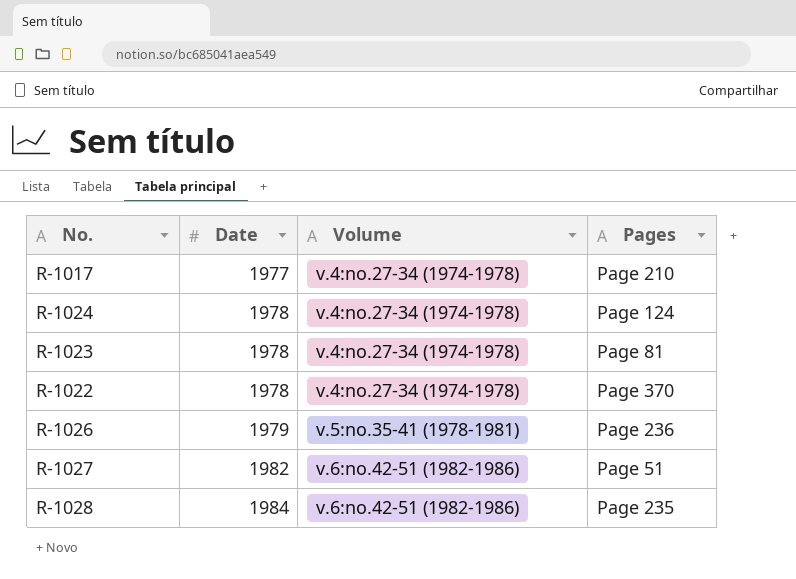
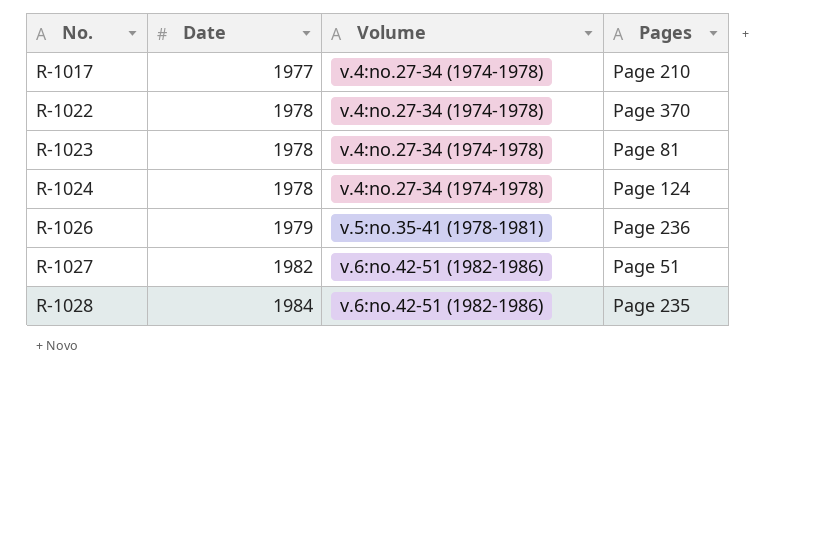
row order: Date ascending -> No. ascending

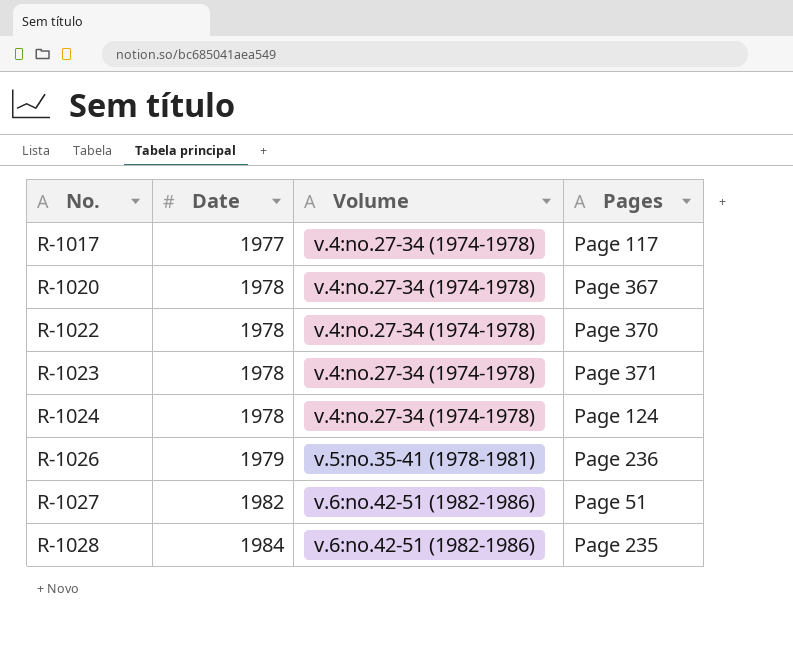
R-1017 | Pages: Page 210 -> Page 117
row R-1020: none -> 1978 | v.4:no.27-34 (1974-1978) | Page 367
R-1023 | Pages: Page 81 -> Page 371

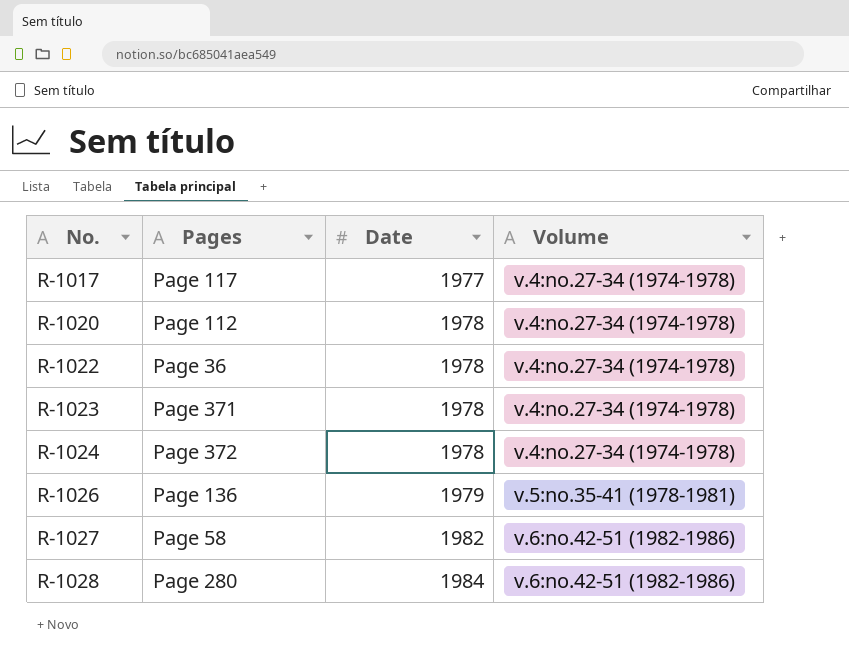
column Pages | position: 4 -> 2
R-1020 | Pages: Page 367 -> Page 112
R-1022 | Pages: Page 370 -> Page 36
R-1024 | Pages: Page 124 -> Page 372
R-1026 | Pages: Page 236 -> Page 136
R-1027 | Pages: Page 51 -> Page 58
R-1028 | Pages: Page 235 -> Page 280

